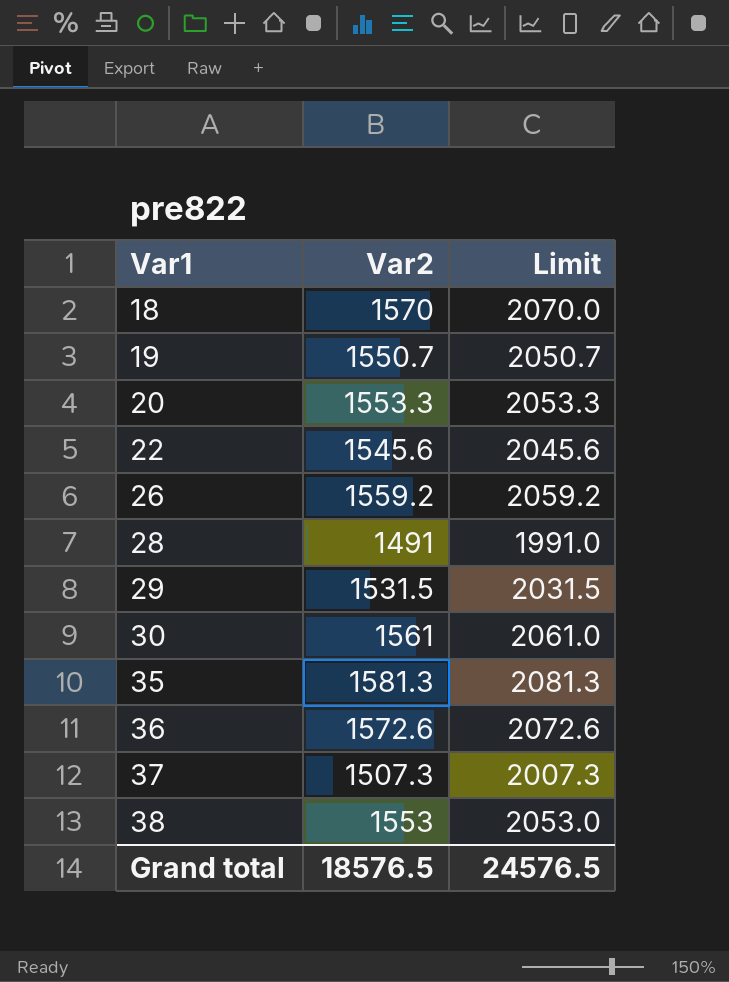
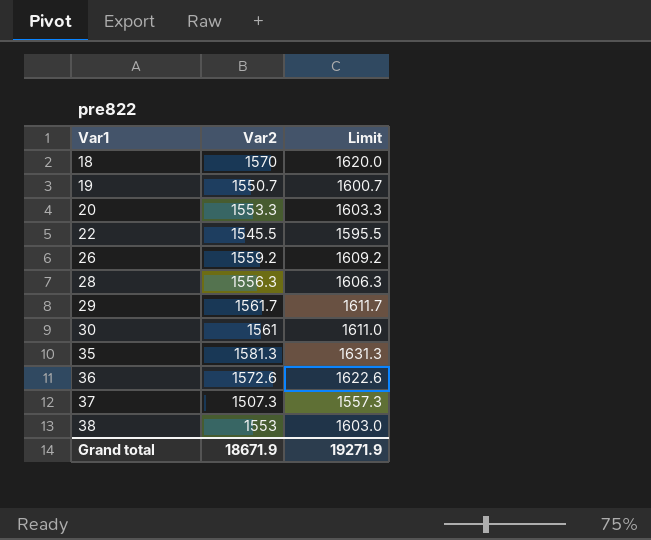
column Limit | formula: [Var2] + 500 -> [Var2] + 50
22 | Var2: 1545.6 -> 1545.5
28 | Var2: 1491 -> 1556.3
29 | Var2: 1531.5 -> 1561.7
Grand total | Var2: 18576.5 -> 18671.9
Grand total | Limit: 24576.5 -> 19271.9

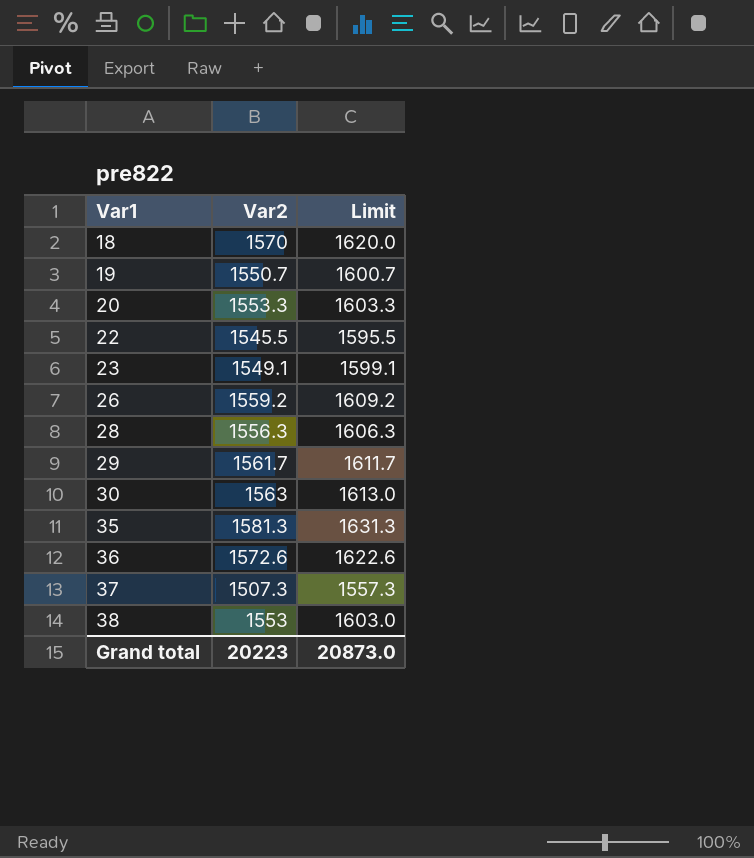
row 23: none -> 1549.1 | 1599.1
30 | Var2: 1561 -> 1563
30 | Limit: 1611.0 -> 1613.0
Grand total | Var2: 18671.9 -> 20223
Grand total | Limit: 19271.9 -> 20873.0

